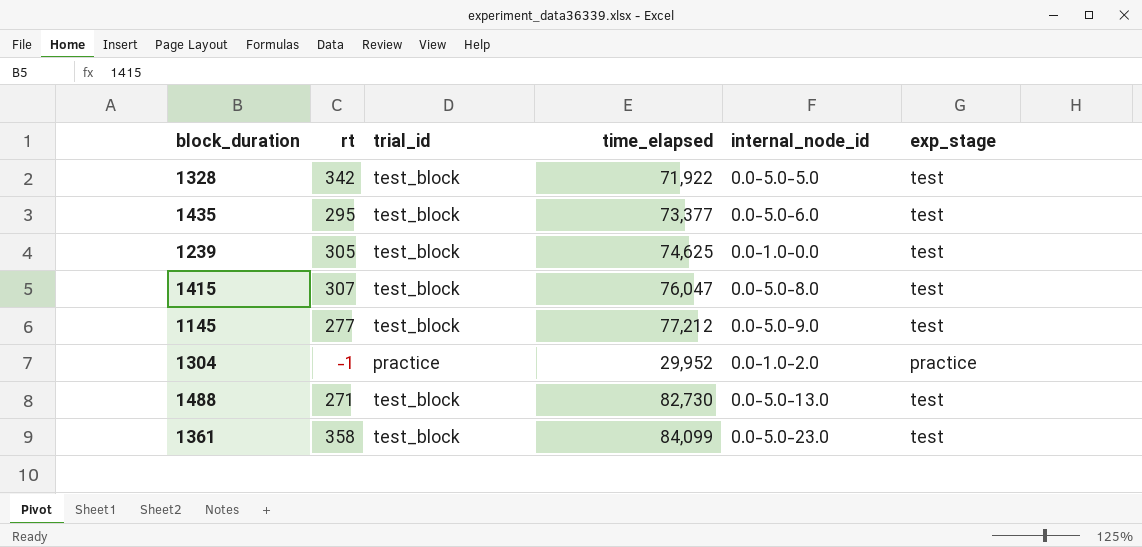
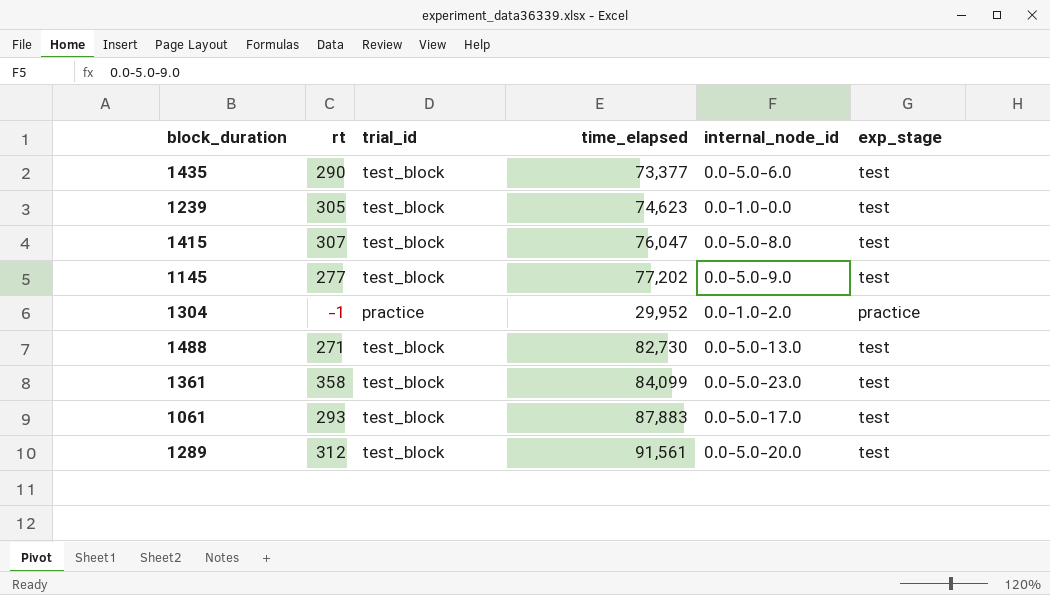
row 1328: 342 | test_block | 71,922 | 0.0-5.0-5.0 | test -> none
1435 | rt: 295 -> 290
1239 | time_elapsed: 74,625 -> 74,623
1145 | time_elapsed: 77,212 -> 77,202
row 1061: none -> 293 | test_block | 87,883 | 0.0-5.0-17.0 | test
row 1289: none -> 312 | test_block | 91,561 | 0.0-5.0-20.0 | test

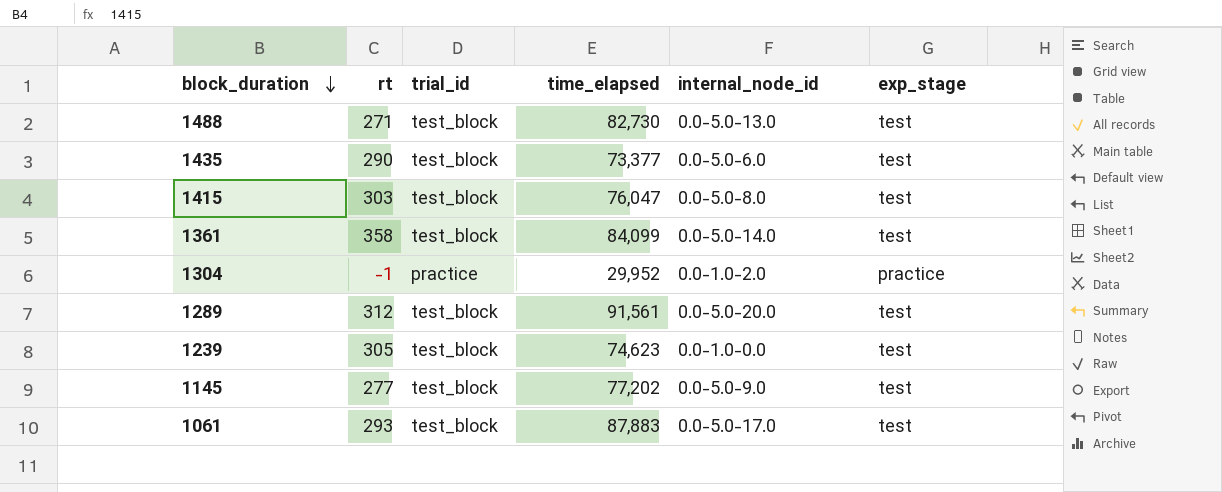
row order: none -> block_duration descending
1415 | rt: 307 -> 303
1361 | internal_node_id: 0.0-5.0-23.0 -> 0.0-5.0-14.0

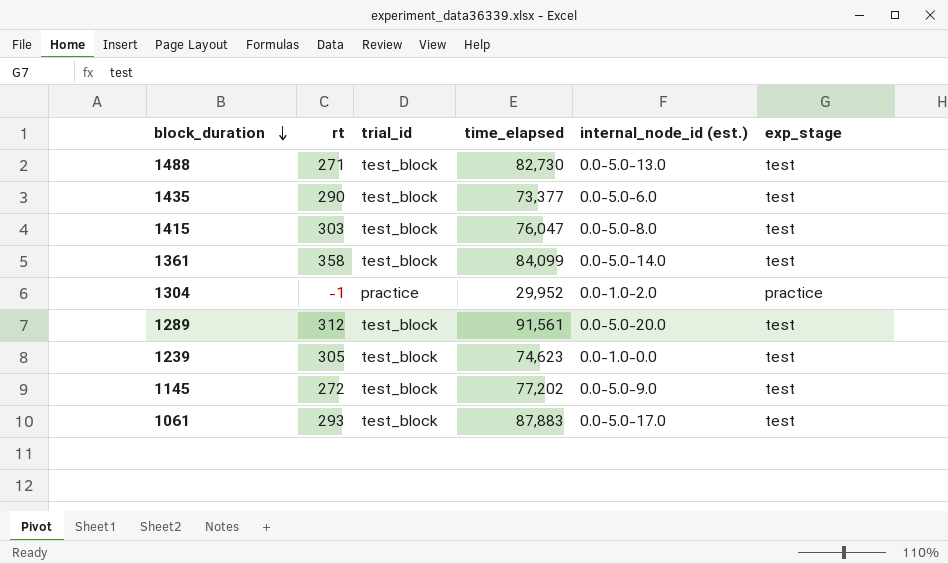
column name: internal_node_id -> internal_node_id (est.)
1145 | rt: 277 -> 272

